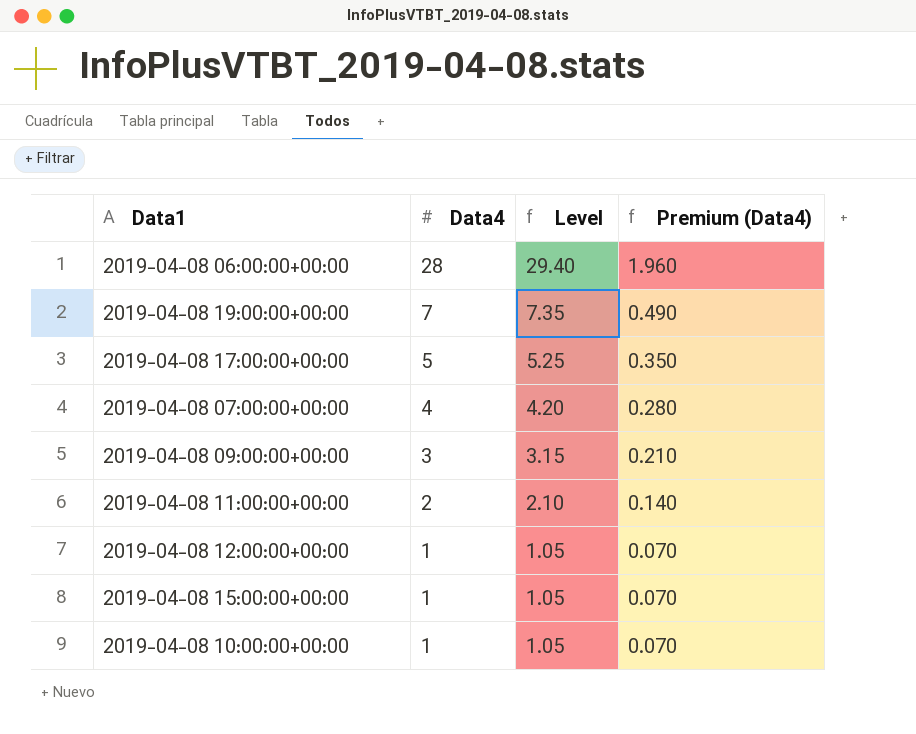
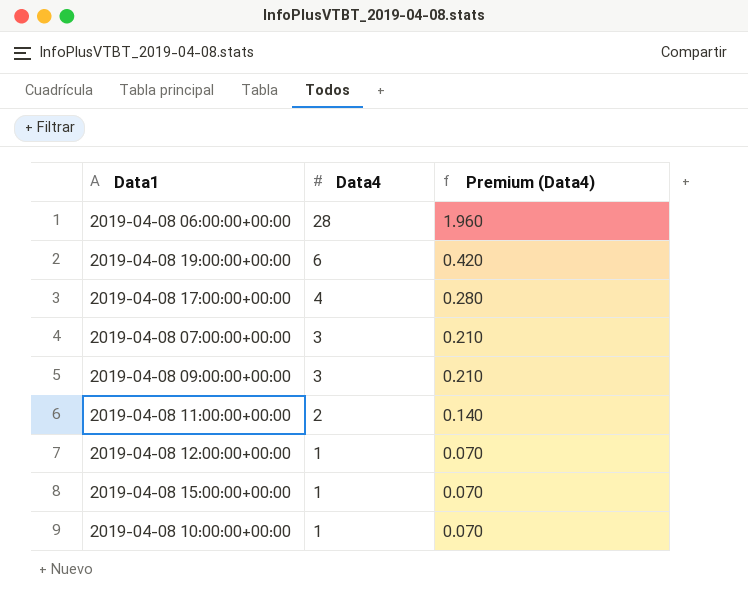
column Level | formula: [Data4] * 1.05 -> none
2019-04-08 19:00:00+00:00 | Data4: 7 -> 6
2019-04-08 19:00:00+00:00 | Premium (Data4): 0.490 -> 0.420
2019-04-08 17:00:00+00:00 | Data4: 5 -> 4
2019-04-08 17:00:00+00:00 | Premium (Data4): 0.350 -> 0.280
2019-04-08 07:00:00+00:00 | Data4: 4 -> 3
2019-04-08 07:00:00+00:00 | Premium (Data4): 0.280 -> 0.210

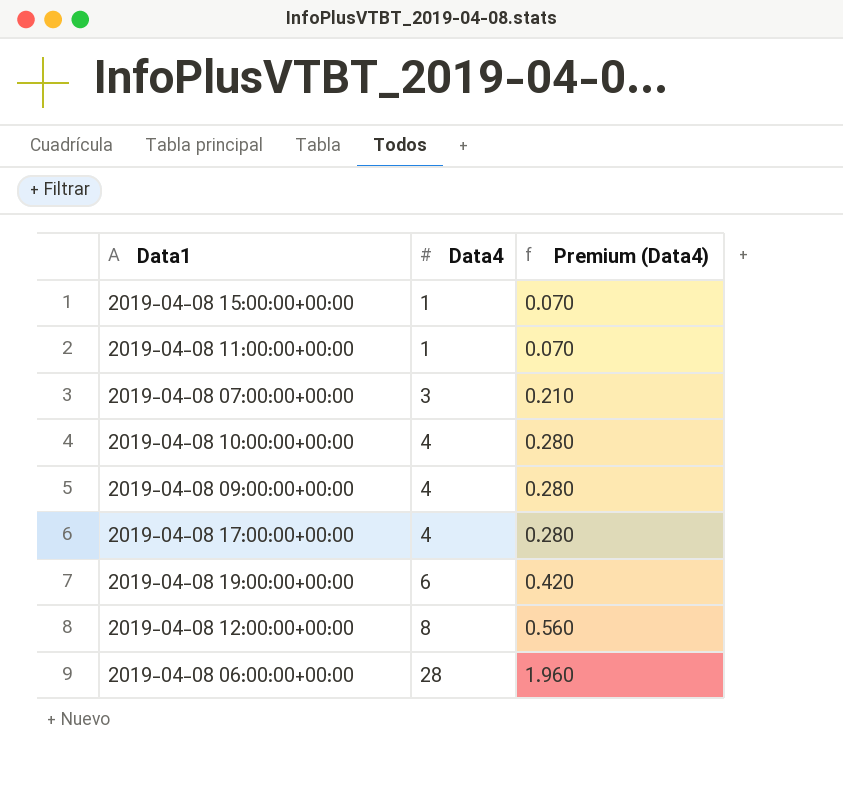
row order: Data4 descending -> Data4 ascending
2019-04-08 11:00:00+00:00 | Data4: 2 -> 1
2019-04-08 11:00:00+00:00 | Premium (Data4): 0.140 -> 0.070
2019-04-08 10:00:00+00:00 | Data4: 1 -> 4
2019-04-08 10:00:00+00:00 | Premium (Data4): 0.070 -> 0.280
2019-04-08 09:00:00+00:00 | Data4: 3 -> 4
2019-04-08 09:00:00+00:00 | Premium (Data4): 0.210 -> 0.280
2019-04-08 12:00:00+00:00 | Data4: 1 -> 8
2019-04-08 12:00:00+00:00 | Premium (Data4): 0.070 -> 0.560

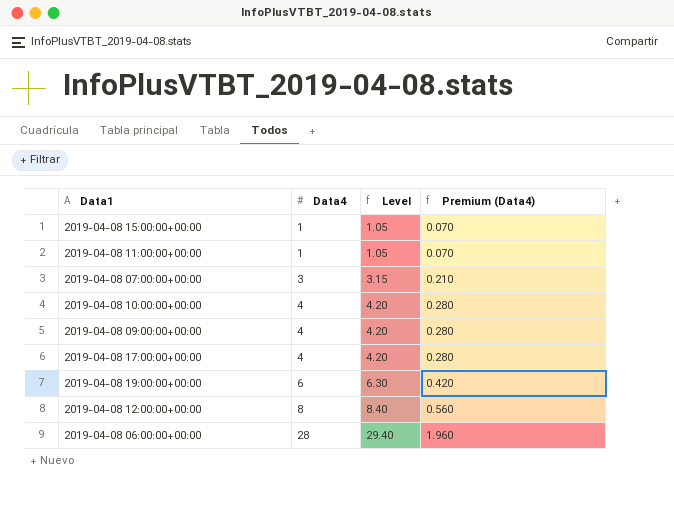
column Level | formula: none -> [Data4] * 1.05

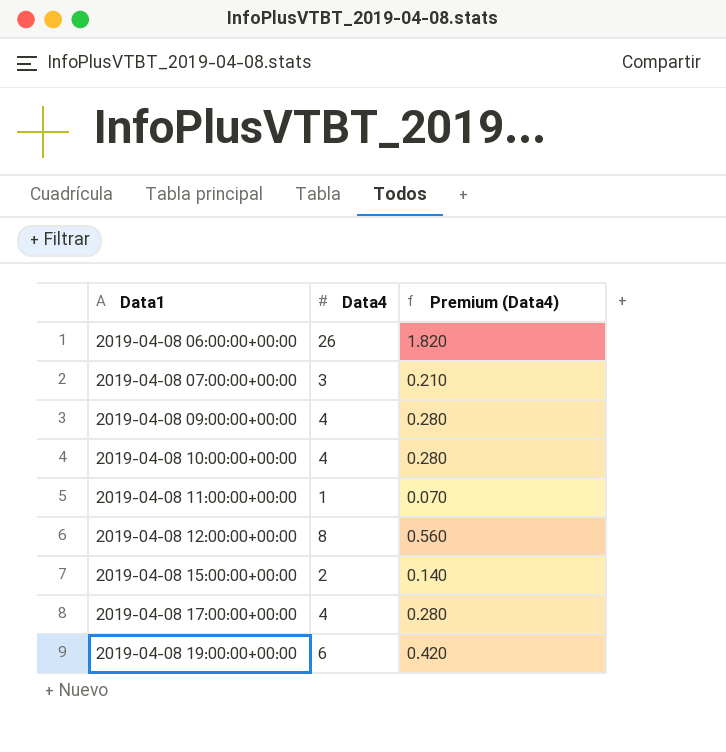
row order: Data4 ascending -> Data1 ascending
column Level | formula: [Data4] * 1.05 -> none
2019-04-08 06:00:00+00:00 | Data4: 28 -> 26
2019-04-08 06:00:00+00:00 | Premium (Data4): 1.960 -> 1.820
2019-04-08 15:00:00+00:00 | Data4: 1 -> 2
2019-04-08 15:00:00+00:00 | Premium (Data4): 0.070 -> 0.140

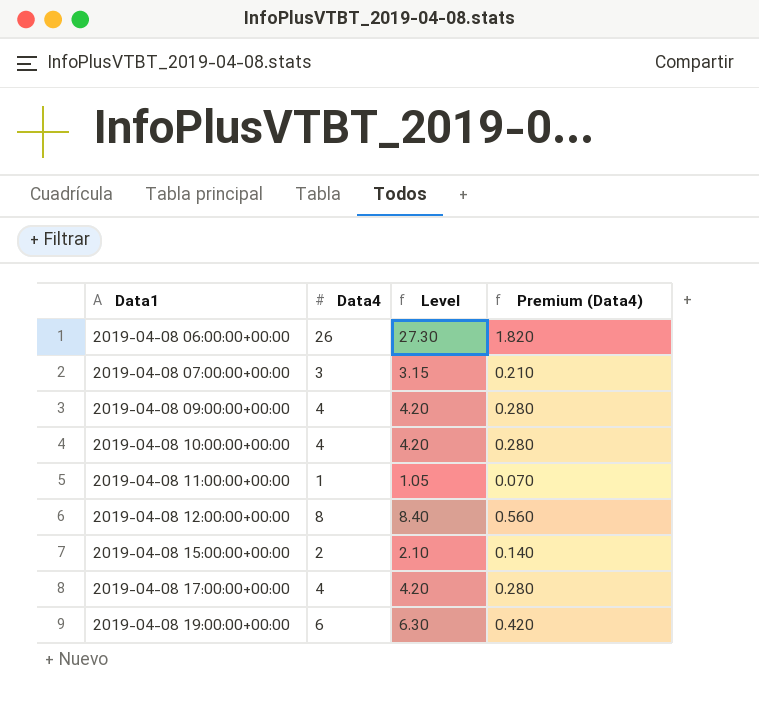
column Level | formula: none -> [Data4] * 1.05

